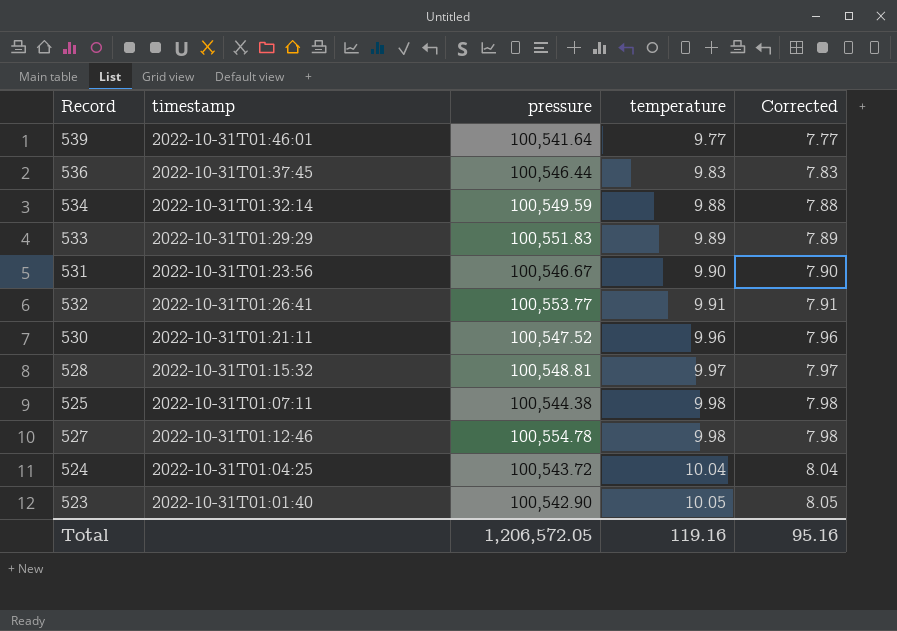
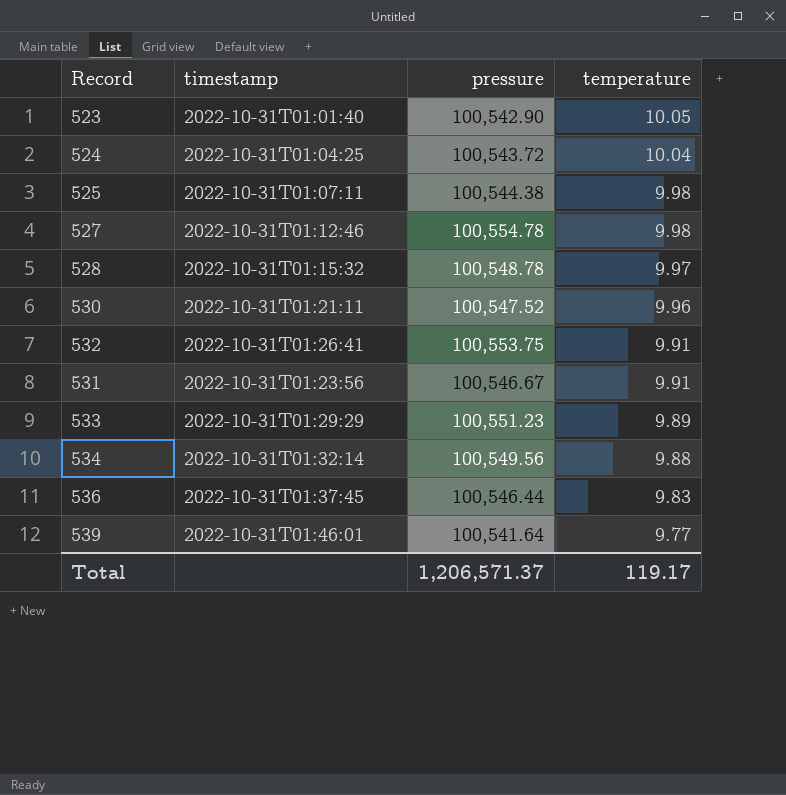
row order: temperature ascending -> temperature descending
column Corrected | formula: [temperature] - 2 -> none
528 | pressure: 100,548.81 -> 100,548.78
532 | pressure: 100,553.77 -> 100,553.75
531 | temperature: 9.90 -> 9.91
533 | pressure: 100,551.83 -> 100,551.23
534 | pressure: 100,549.59 -> 100,549.56
Total | pressure: 1,206,572.05 -> 1,206,571.37
Total | temperature: 119.16 -> 119.17

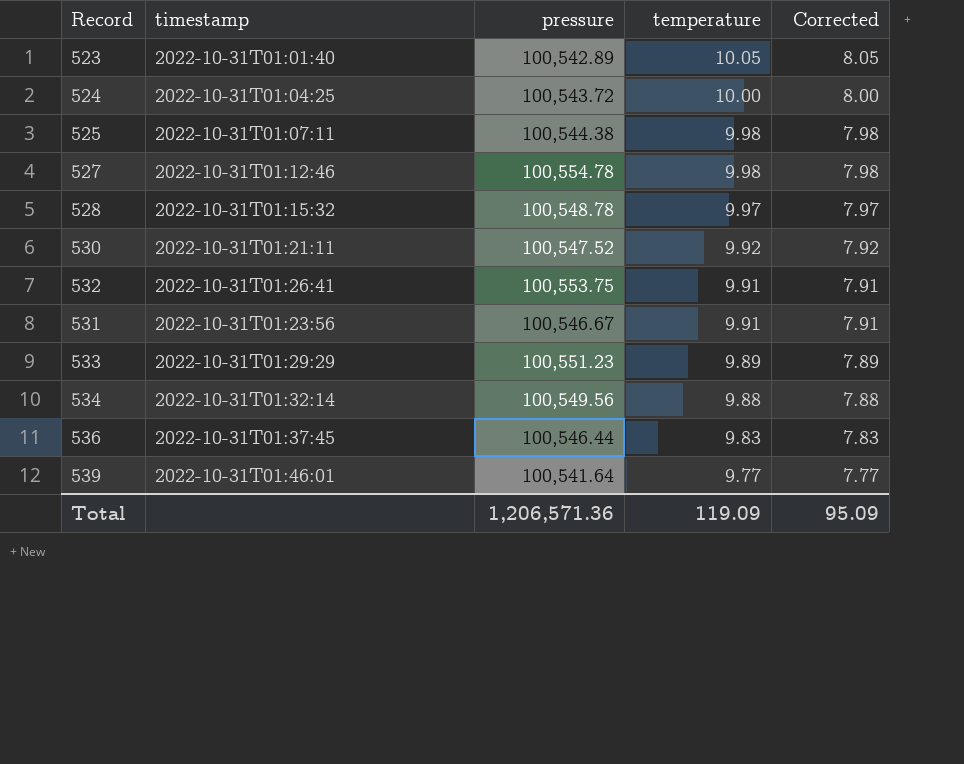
column Corrected | formula: none -> [temperature] - 2
523 | pressure: 100,542.90 -> 100,542.89
524 | temperature: 10.04 -> 10.00
530 | temperature: 9.96 -> 9.92
Total | pressure: 1,206,571.37 -> 1,206,571.36
Total | temperature: 119.17 -> 119.09

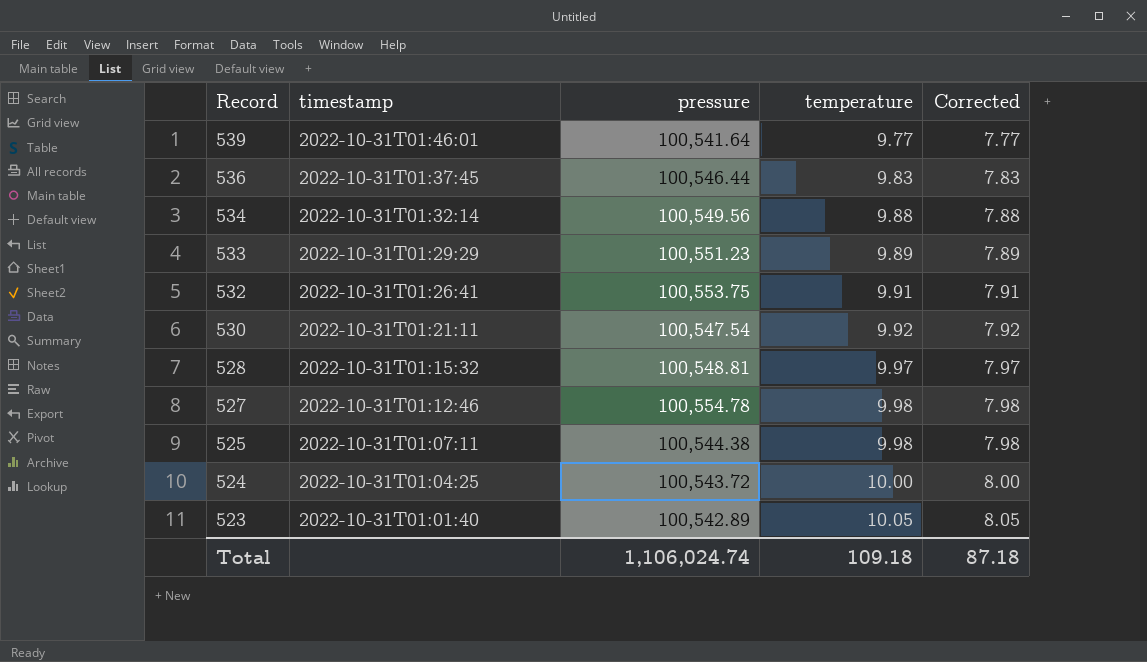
row order: temperature descending -> Record descending
row 531: 2022-10-31T01:23:56 | 100,546.67 | 9.91 | 7.91 -> none
530 | pressure: 100,547.52 -> 100,547.54
528 | pressure: 100,548.78 -> 100,548.81
Total | pressure: 1,206,571.36 -> 1,106,024.74
Total | temperature: 119.09 -> 109.18
Total | Corrected: 95.09 -> 87.18

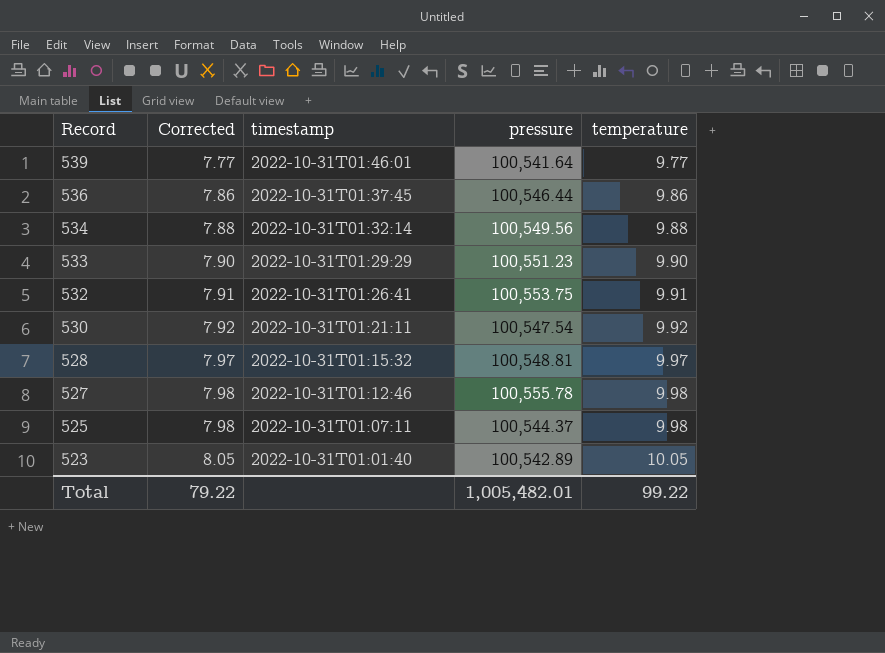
column Corrected | position: 5 -> 2
row 524: 2022-10-31T01:04:25 | 100,543.72 | 10.00 | 8.00 -> none
536 | Corrected: 7.83 -> 7.86
536 | temperature: 9.83 -> 9.86
533 | Corrected: 7.89 -> 7.90
533 | temperature: 9.89 -> 9.90
527 | pressure: 100,554.78 -> 100,555.78
525 | pressure: 100,544.38 -> 100,544.37
Total | Corrected: 87.18 -> 79.22
Total | pressure: 1,106,024.74 -> 1,005,482.01
Total | temperature: 109.18 -> 99.22

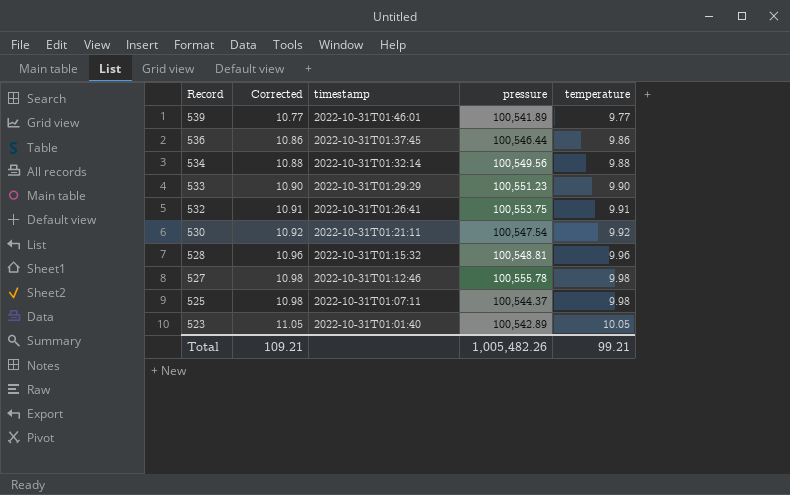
column Corrected | formula: [temperature] - 2 -> [temperature] + 1
539 | pressure: 100,541.64 -> 100,541.89
528 | temperature: 9.97 -> 9.96
Total | Corrected: 79.22 -> 109.21
Total | pressure: 1,005,482.01 -> 1,005,482.26
Total | temperature: 99.22 -> 99.21

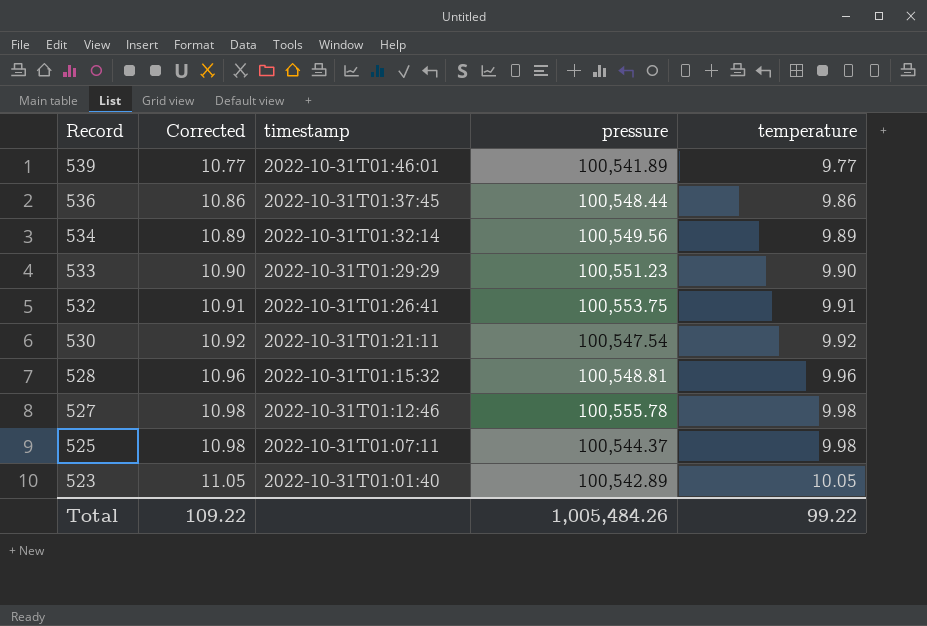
536 | pressure: 100,546.44 -> 100,548.44
534 | Corrected: 10.88 -> 10.89
534 | temperature: 9.88 -> 9.89
Total | Corrected: 109.21 -> 109.22
Total | pressure: 1,005,482.26 -> 1,005,484.26
Total | temperature: 99.21 -> 99.22

